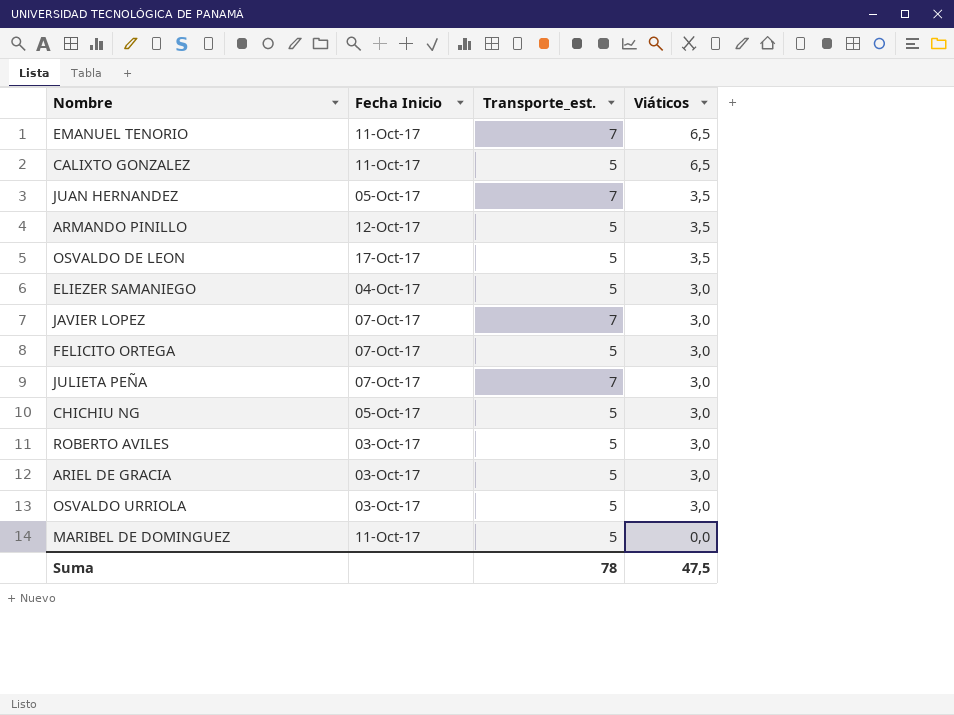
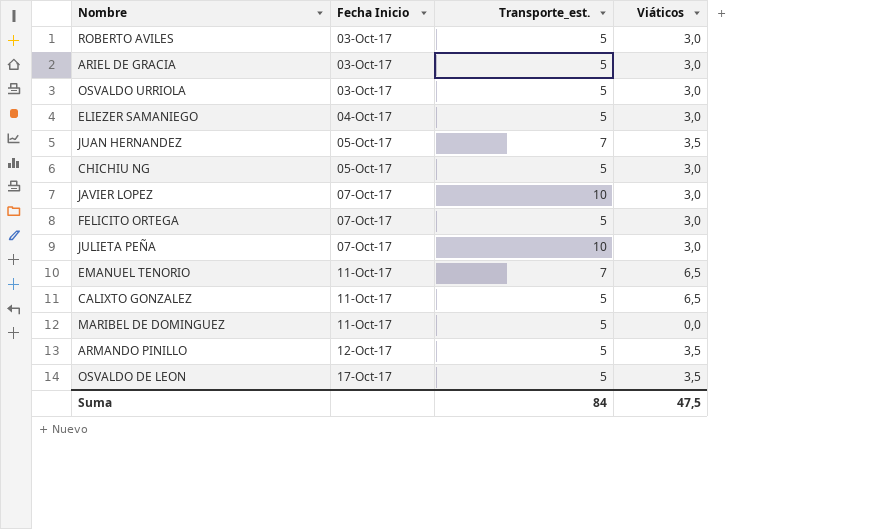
row order: Viáticos descending -> Fecha Inicio ascending
JAVIER LOPEZ | Transporte_est.: 7 -> 10
JULIETA PEÑA | Transporte_est.: 7 -> 10
Suma | Transporte_est.: 78 -> 84

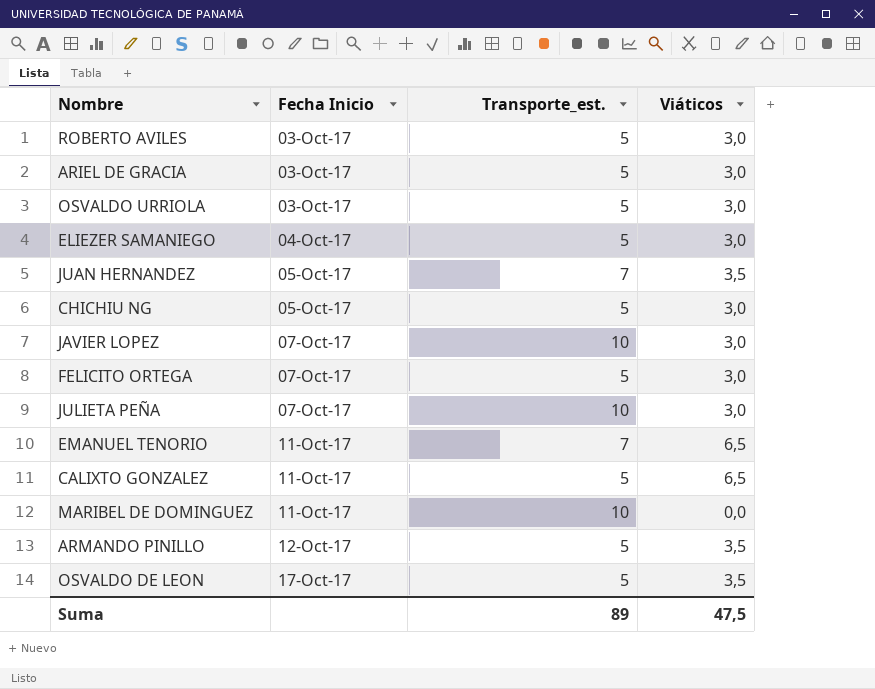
MARIBEL DE DOMINGUEZ | Transporte_est.: 5 -> 10
Suma | Transporte_est.: 84 -> 89

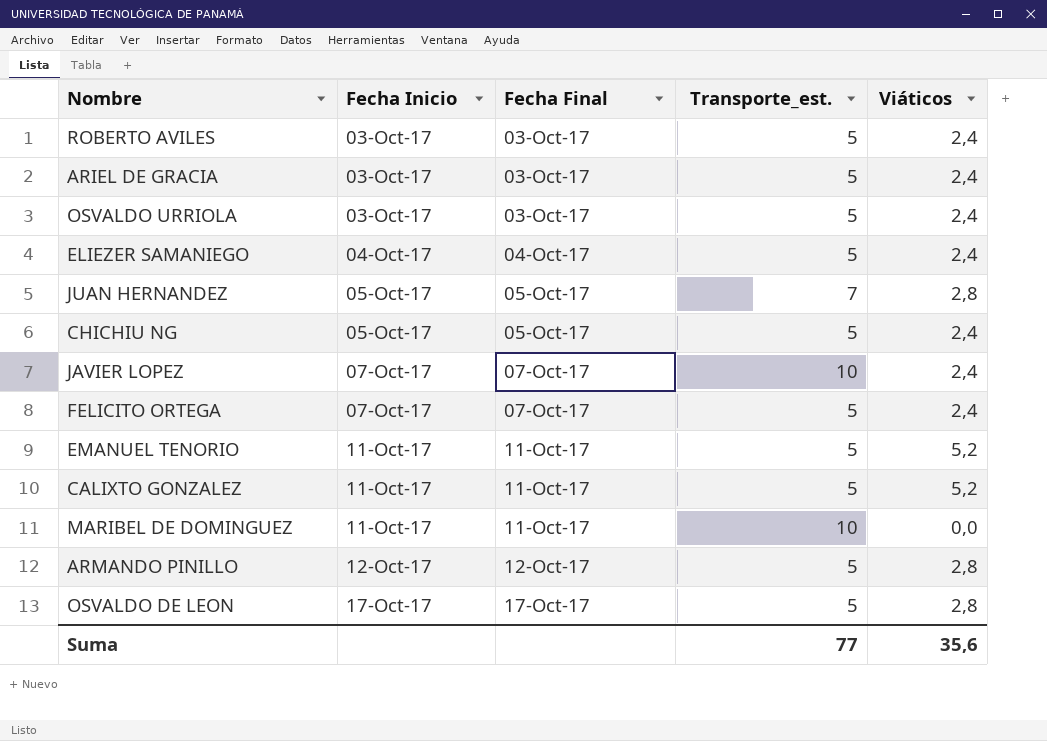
column Fecha Final | position: none -> 3
row JULIETA PEÑA: 07-Oct-17 | 10 | 3,0 -> none
ROBERTO AVILES | Viáticos: 3,0 -> 2,4
ARIEL DE GRACIA | Viáticos: 3,0 -> 2,4
OSVALDO URRIOLA | Viáticos: 3,0 -> 2,4
ELIEZER SAMANIEGO | Viáticos: 3,0 -> 2,4
JUAN HERNANDEZ | Viáticos: 3,5 -> 2,8
CHICHIU NG | Viáticos: 3,0 -> 2,4
JAVIER LOPEZ | Viáticos: 3,0 -> 2,4
FELICITO ORTEGA | Viáticos: 3,0 -> 2,4
EMANUEL TENORIO | Transporte_est.: 7 -> 5
EMANUEL TENORIO | Viáticos: 6,5 -> 5,2
CALIXTO GONZALEZ | Viáticos: 6,5 -> 5,2
ARMANDO PINILLO | Viáticos: 3,5 -> 2,8
OSVALDO DE LEON | Viáticos: 3,5 -> 2,8
Suma | Transporte_est.: 89 -> 77
Suma | Viáticos: 47,5 -> 35,6

